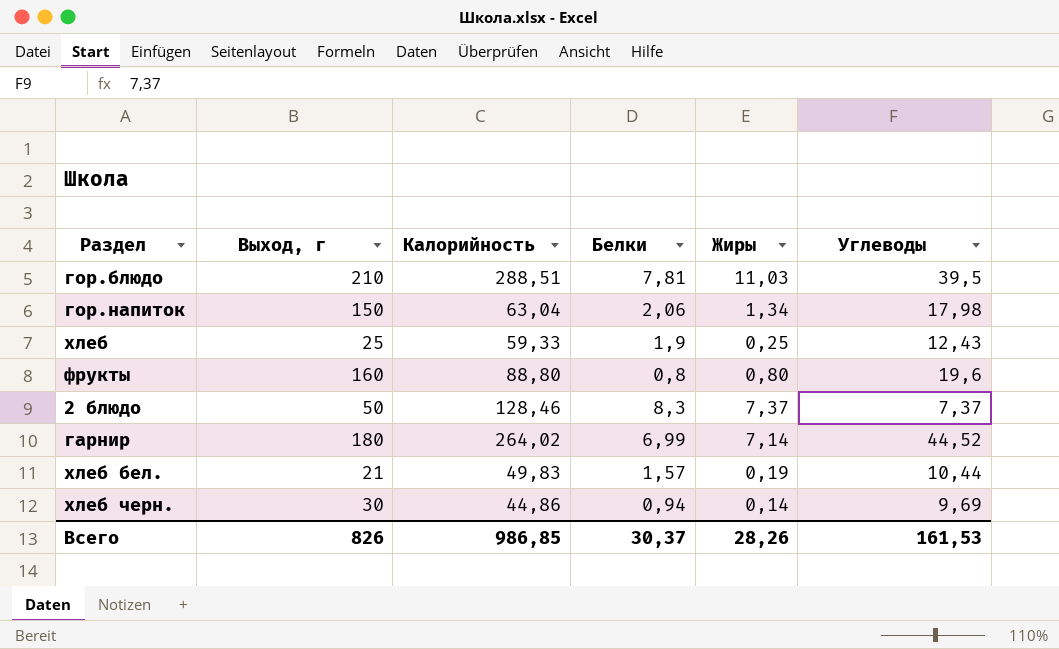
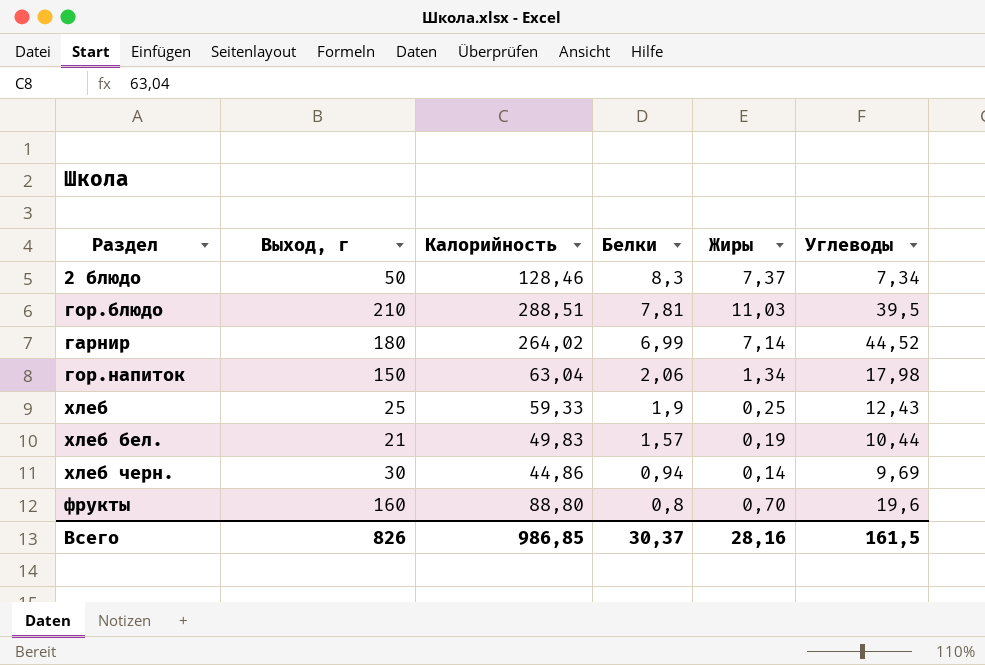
row order: none -> Белки descending
2 блюдо | Углеводы: 7,37 -> 7,34
фрукты | Жиры: 0,80 -> 0,70
Всего | Жиры: 28,26 -> 28,16
Всего | Углеводы: 161,53 -> 161,5

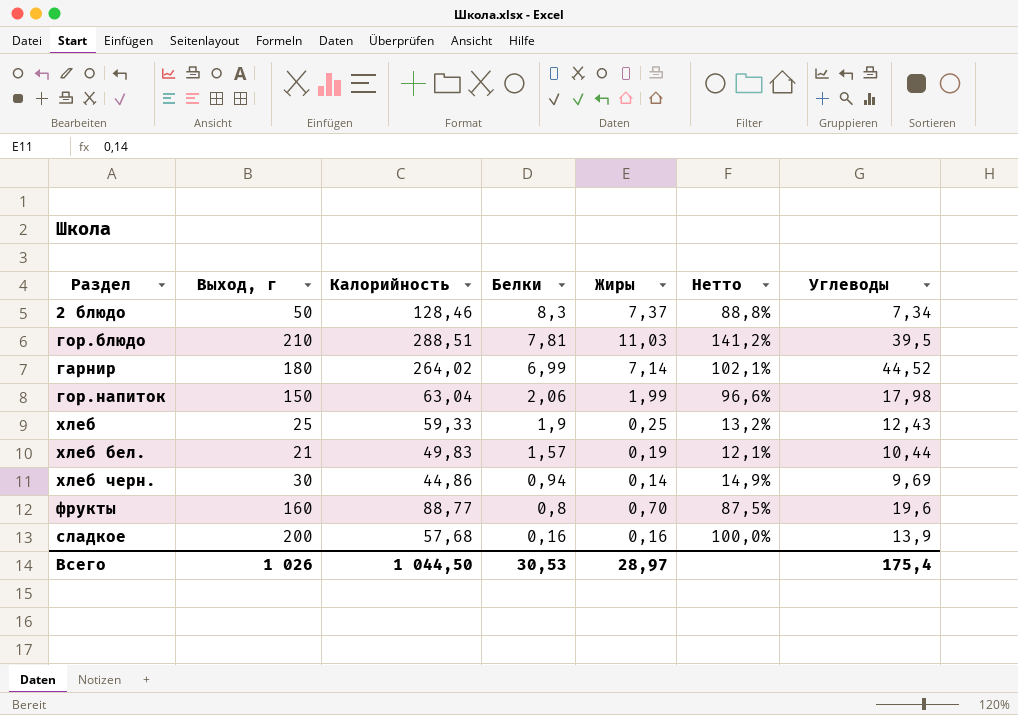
column Нетто | formula: none -> [Жиры] / [Белки]
гор.напиток | Жиры: 1,34 -> 1,99
фрукты | Калорийность: 88,80 -> 88,77
row сладкое: none -> 200 | 57,68 | 0,16 | 0,16 | 100,0% | 13,9
Всего | Выход, г: 826 -> 1 026
Всего | Калорийность: 986,85 -> 1 044,50
Всего | Белки: 30,37 -> 30,53
Всего | Жиры: 28,16 -> 28,97
Всего | Углеводы: 161,5 -> 175,4

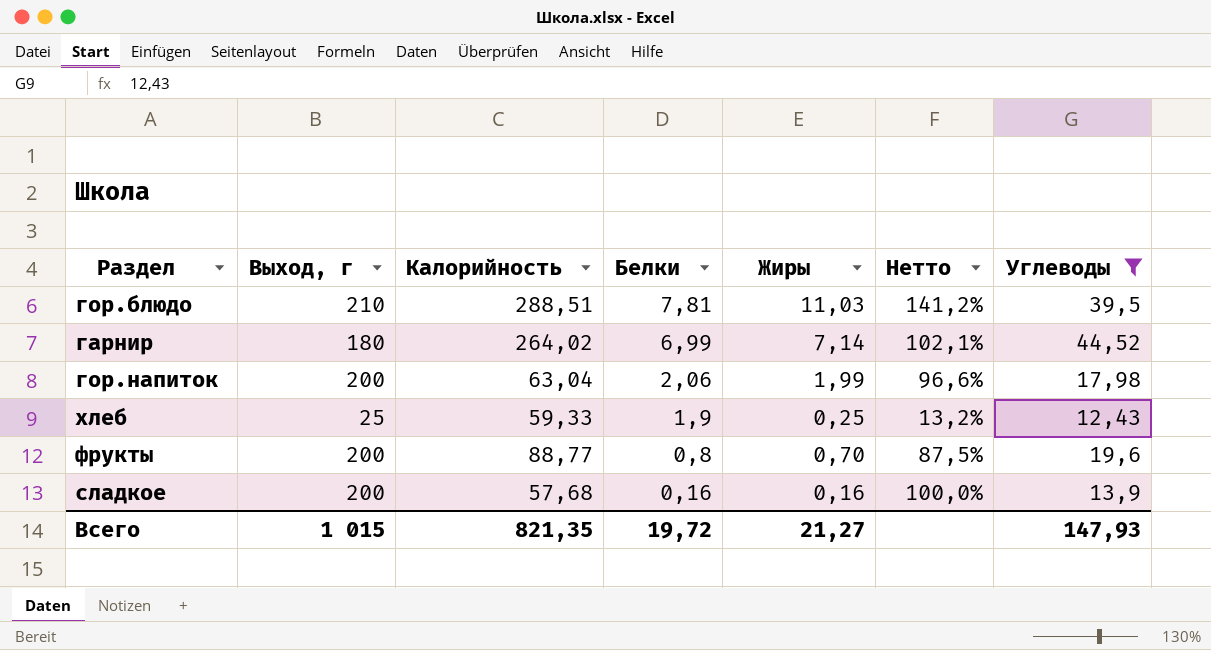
filter: none -> Углеводы >= 12,43
гор.напиток | Выход, г: 150 -> 200
фрукты | Выход, г: 160 -> 200
Всего | Выход, г: 1 026 -> 1 015
Всего | Калорийность: 1 044,50 -> 821,35
Всего | Белки: 30,53 -> 19,72
Всего | Жиры: 28,97 -> 21,27
Всего | Углеводы: 175,4 -> 147,93

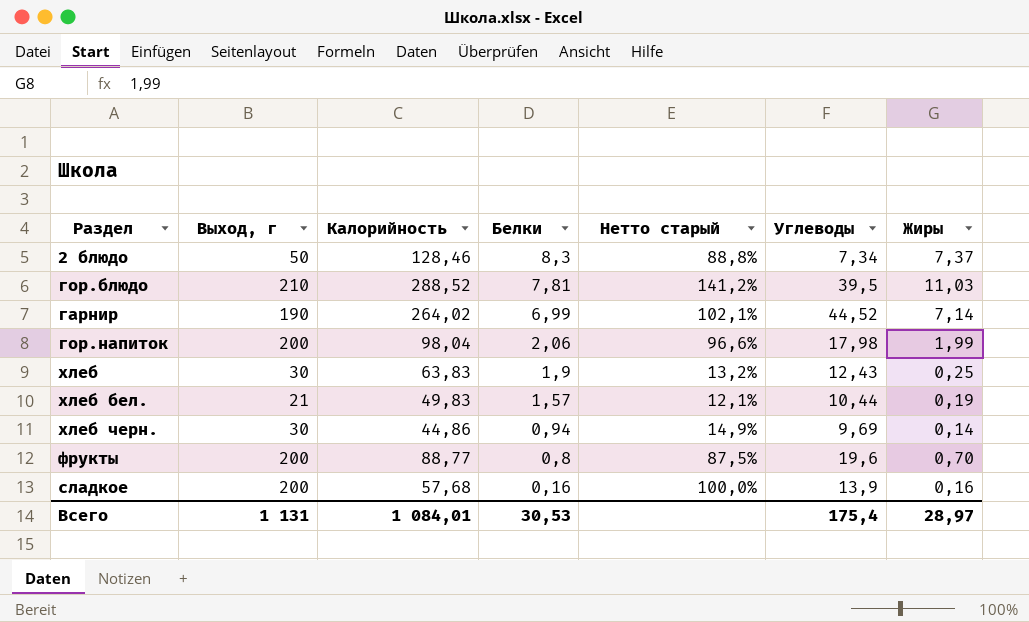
filter: Углеводы >= 12,43 -> none
column name: Нетто -> Нетто старый
column Жиры | position: 5 -> 7
гор.блюдо | Калорийность: 288,51 -> 288,52
гарнир | Выход, г: 180 -> 190
гор.напиток | Калорийность: 63,04 -> 98,04
хлеб | Выход, г: 25 -> 30
хлеб | Калорийность: 59,33 -> 63,83
Всего | Выход, г: 1 015 -> 1 131
Всего | Калорийность: 821,35 -> 1 084,01
Всего | Белки: 19,72 -> 30,53
Всего | Углеводы: 147,93 -> 175,4
Всего | Жиры: 21,27 -> 28,97

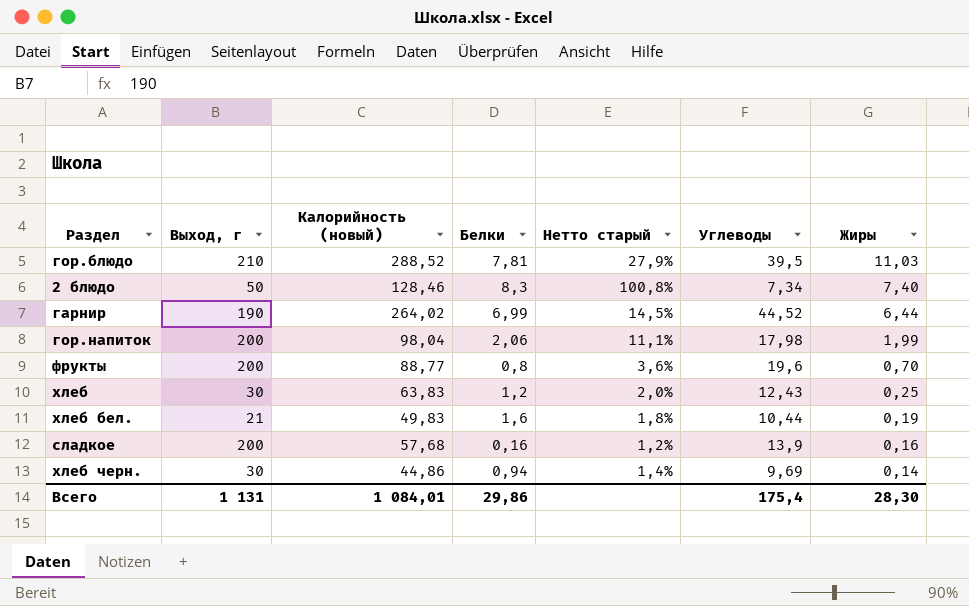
row order: Белки descending -> Жиры descending
column name: Калорийность -> Калорийность (новый)
column Нетто старый | formula: [Жиры] / [Белки] -> [Жиры] / [Углеводы]
2 блюдо | Жиры: 7,37 -> 7,40
гарнир | Жиры: 7,14 -> 6,44
хлеб | Белки: 1,9 -> 1,2
хлеб бел. | Белки: 1,57 -> 1,6
Всего | Белки: 30,53 -> 29,86
Всего | Жиры: 28,97 -> 28,30

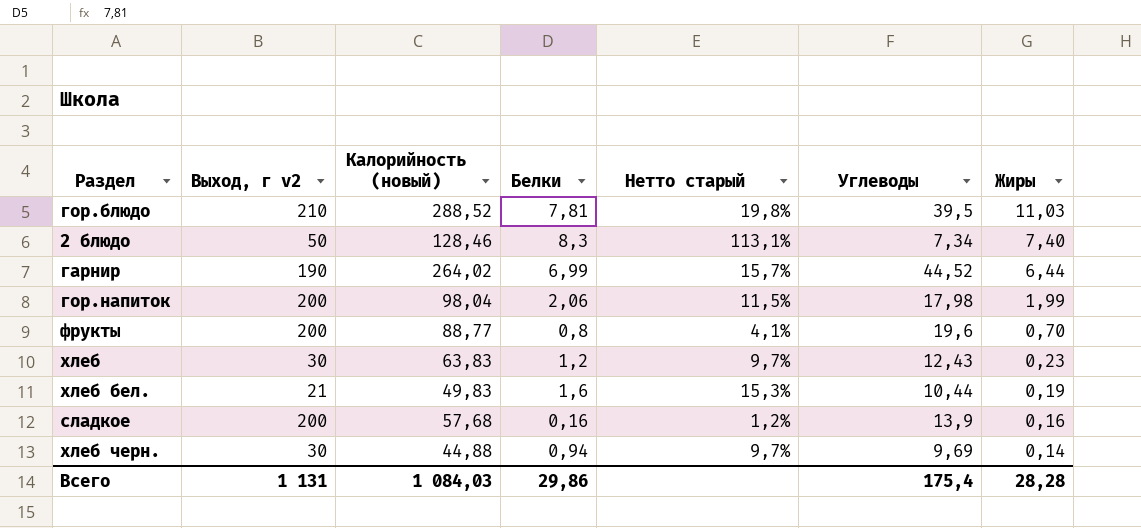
column name: Выход, г -> Выход, г v2
column Нетто старый | formula: [Жиры] / [Углеводы] -> [Белки] / [Углеводы]
хлеб | Жиры: 0,25 -> 0,23
хлеб черн. | Калорийность (новый): 44,86 -> 44,88
Всего | Калорийность (новый): 1 084,01 -> 1 084,03
Всего | Жиры: 28,30 -> 28,28

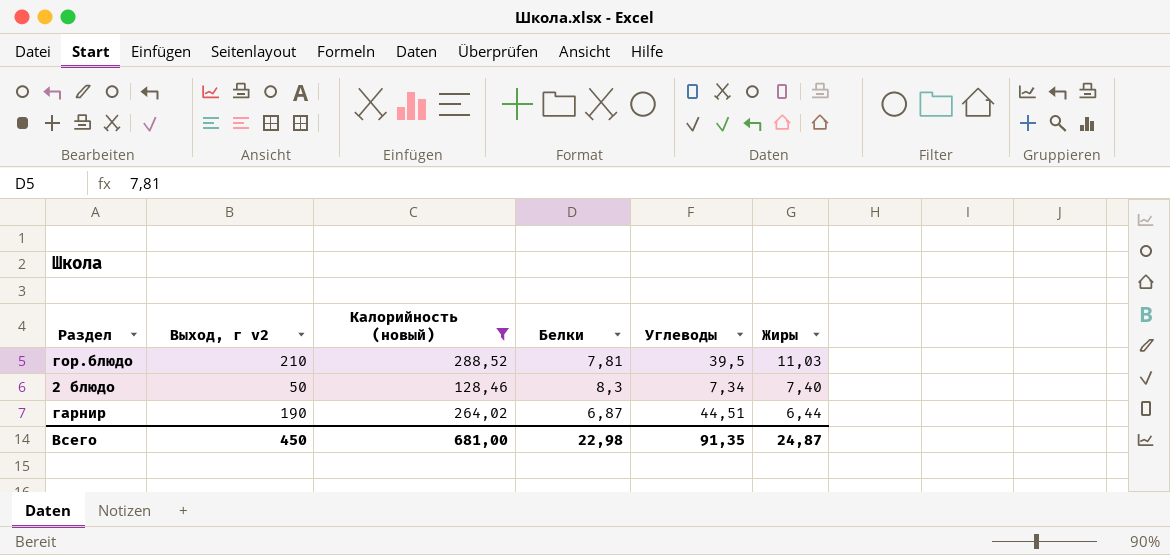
filter: none -> Калорийность (новый) >= 128,46
column Нетто старый | formula: [Белки] / [Углеводы] -> none
гарнир | Белки: 6,99 -> 6,87
гарнир | Углеводы: 44,52 -> 44,51
Всего | Выход, г v2: 1 131 -> 450
Всего | Калорийность (новый): 1 084,03 -> 681,00
Всего | Белки: 29,86 -> 22,98
Всего | Углеводы: 175,4 -> 91,35
Всего | Жиры: 28,28 -> 24,87

